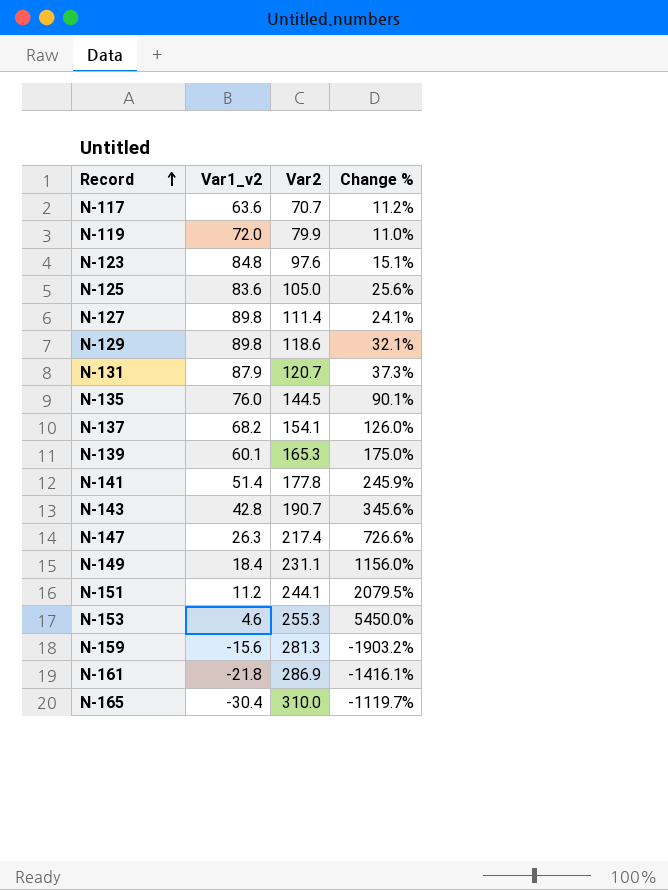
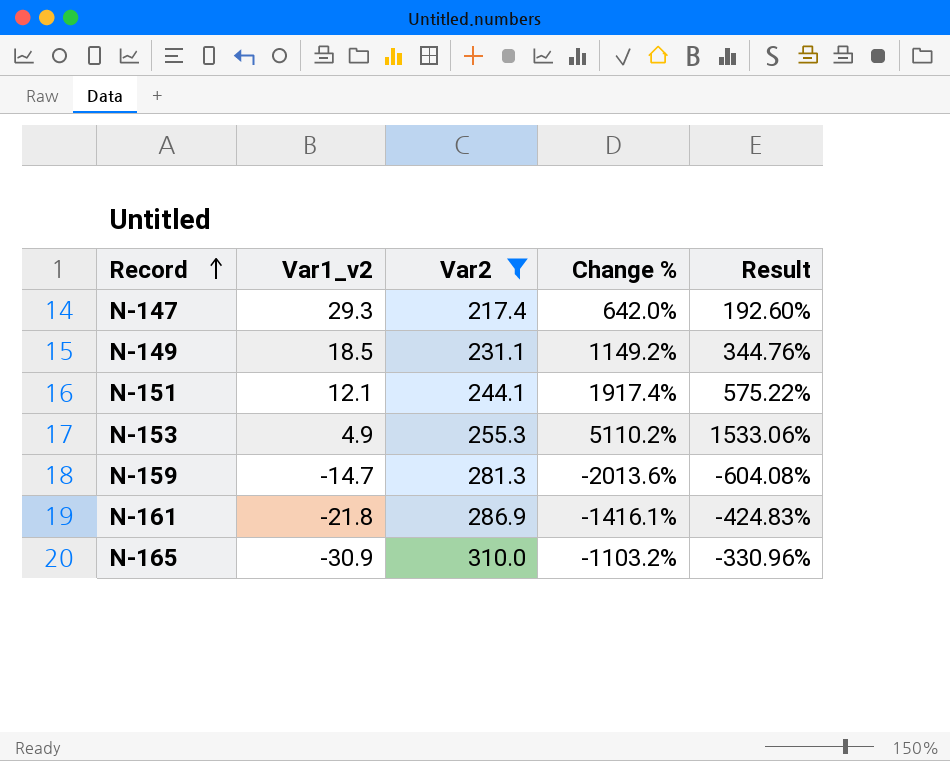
filter: none -> Var2 >= 217.4
column Result | formula: none -> [Change %] * 0.3
N-147 | Var1_v2: 26.3 -> 29.3
N-147 | Change %: 726.6% -> 642.0%
N-149 | Var1_v2: 18.4 -> 18.5
N-149 | Change %: 1156.0% -> 1149.2%
N-151 | Var1_v2: 11.2 -> 12.1
N-151 | Change %: 2079.5% -> 1917.4%
N-153 | Var1_v2: 4.6 -> 4.9
N-153 | Change %: 5450.0% -> 5110.2%
N-159 | Var1_v2: -15.6 -> -14.7
N-159 | Change %: -1903.2% -> -2013.6%
N-165 | Var1_v2: -30.4 -> -30.9
N-165 | Change %: -1119.7% -> -1103.2%

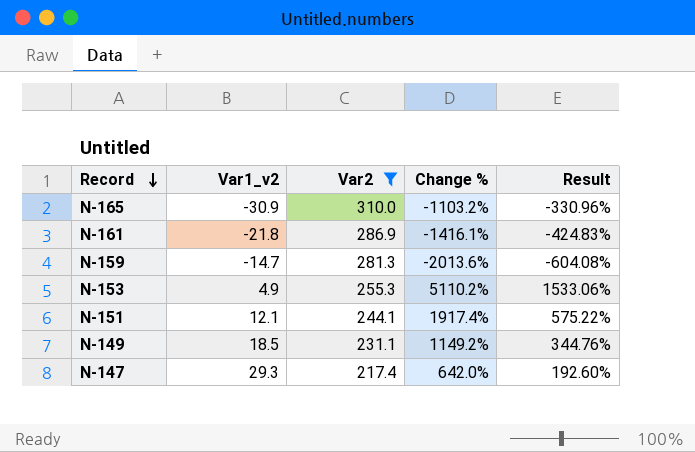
row order: Record ascending -> Record descending

